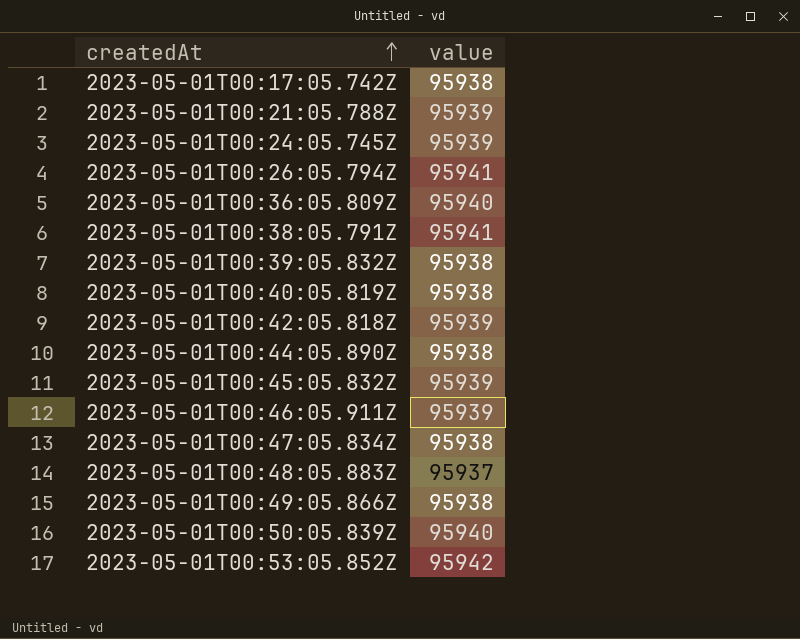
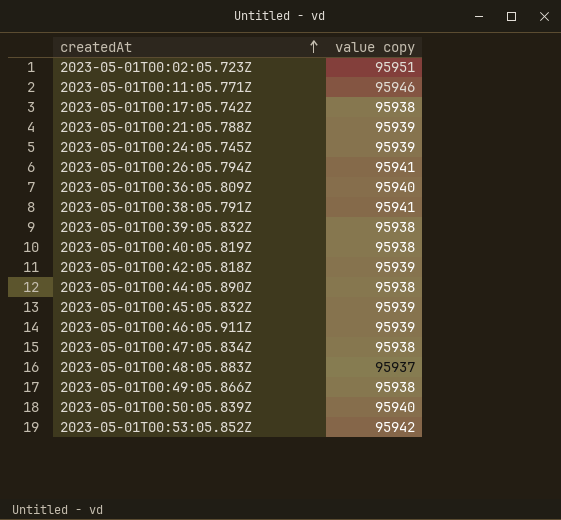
column name: value -> value copy
row 2023-05-01T00:02:05.723Z: none -> 95951
row 2023-05-01T00:11:05.771Z: none -> 95946

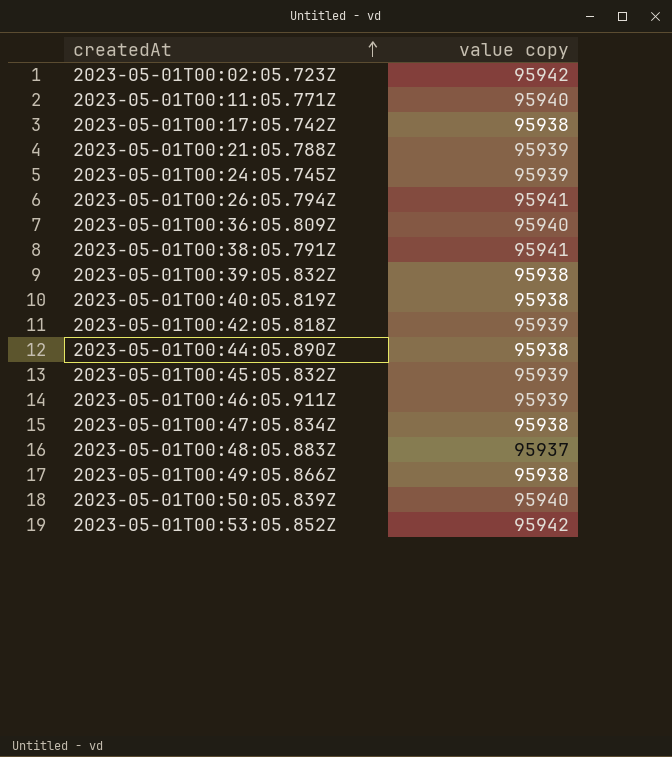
2023-05-01T00:02:05.723Z | value copy: 95951 -> 95942
2023-05-01T00:11:05.771Z | value copy: 95946 -> 95940

